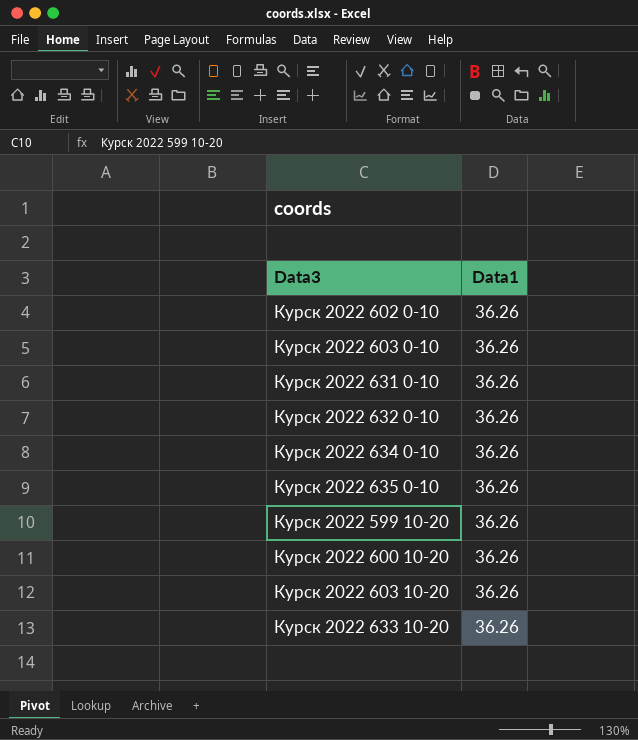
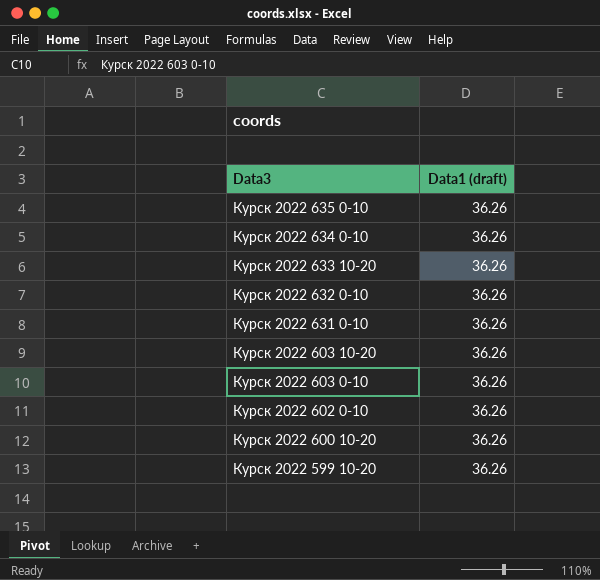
row order: none -> Data3 descending
column name: Data1 -> Data1 (draft)

